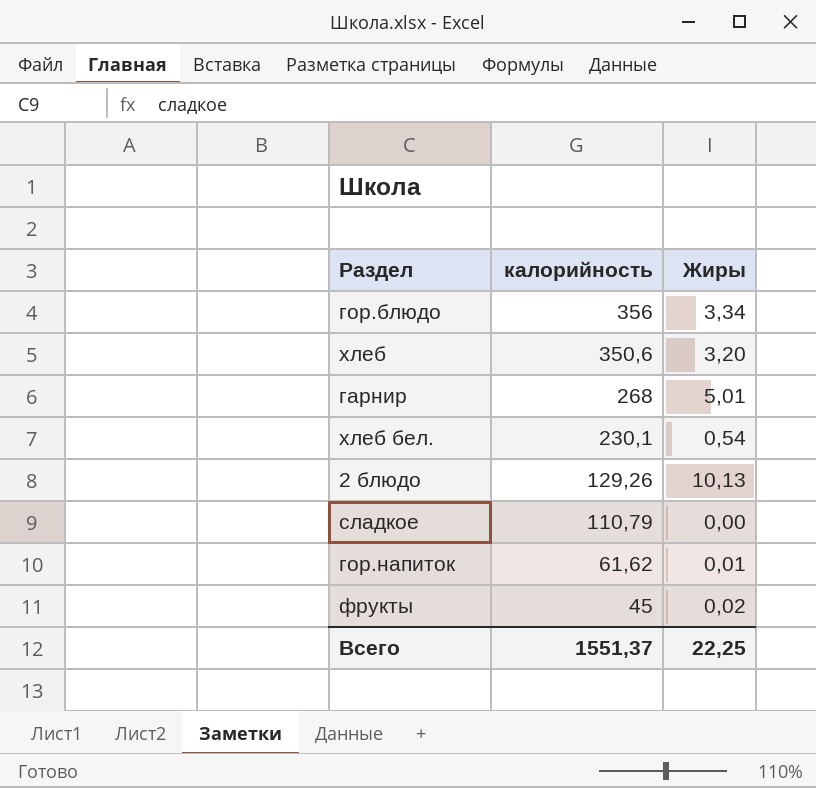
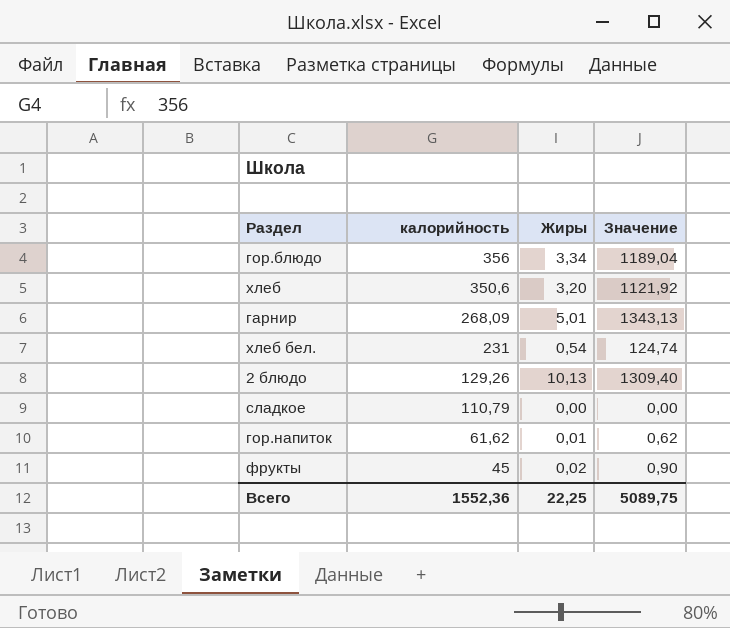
column Значение | formula: none -> [калорийность] * [Жиры]
гарнир | калорийность: 268 -> 268,09
хлеб бел. | калорийность: 230,1 -> 231
Всего | калорийность: 1551,37 -> 1552,36

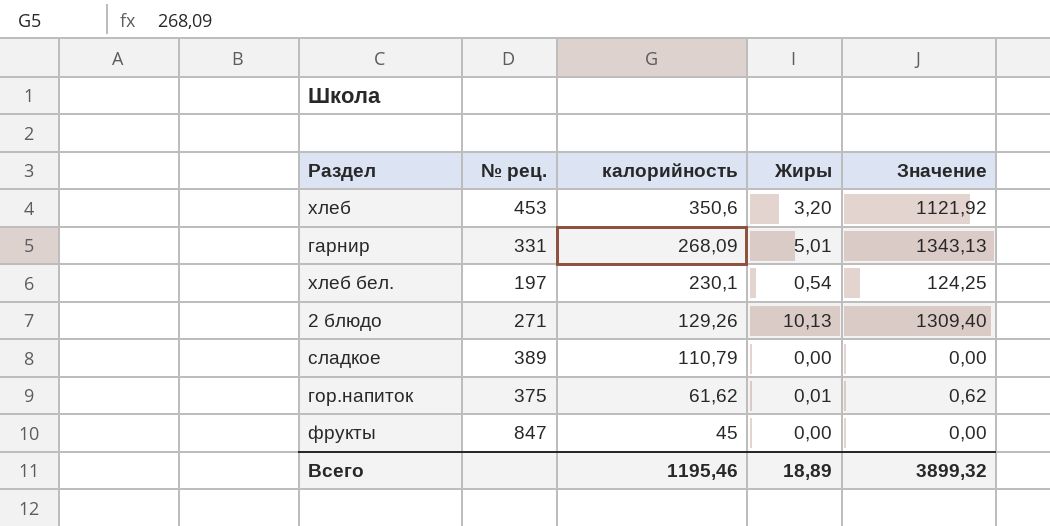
column № рец. | position: none -> 2
row гор.блюдо: 356 | 3,34 | 1189,04 -> none
хлеб бел. | калорийность: 231 -> 230,1
хлеб бел. | Значение: 124,74 -> 124,25
фрукты | Жиры: 0,02 -> 0,00
фрукты | Значение: 0,90 -> 0,00
Всего | калорийность: 1552,36 -> 1195,46
Всего | Жиры: 22,25 -> 18,89
Всего | Значение: 5089,75 -> 3899,32

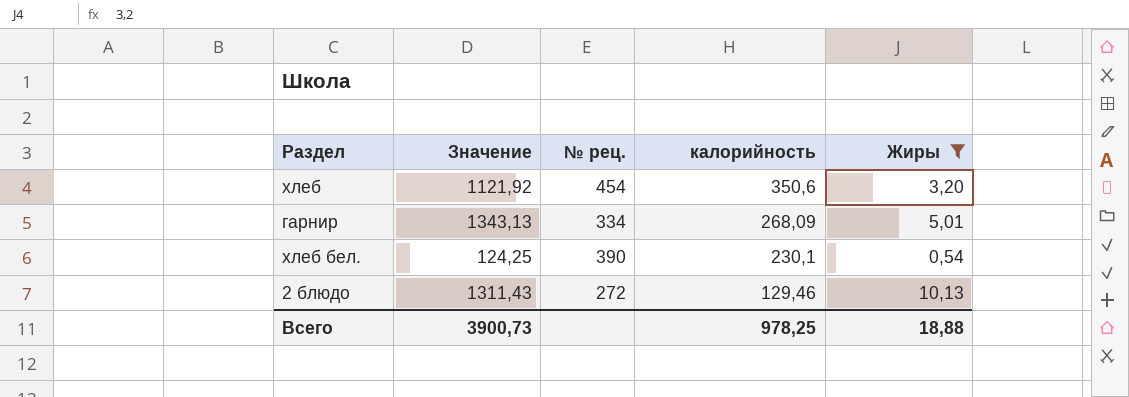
filter: none -> Жиры >= 0,54
column Значение | position: 5 -> 2
хлеб | № рец.: 453 -> 454
гарнир | № рец.: 331 -> 334
хлеб бел. | № рец.: 197 -> 390
2 блюдо | Значение: 1309,40 -> 1311,43
2 блюдо | № рец.: 271 -> 272
2 блюдо | калорийность: 129,26 -> 129,46
Всего | Значение: 3899,32 -> 3900,73
Всего | калорийность: 1195,46 -> 978,25
Всего | Жиры: 18,89 -> 18,88

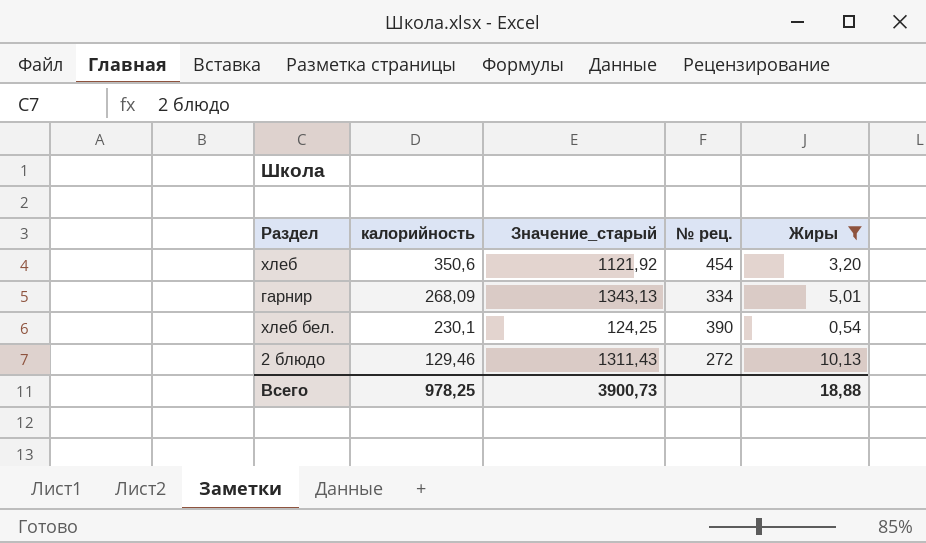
column калорийность | position: 4 -> 2
column name: Значение -> Значение_старый

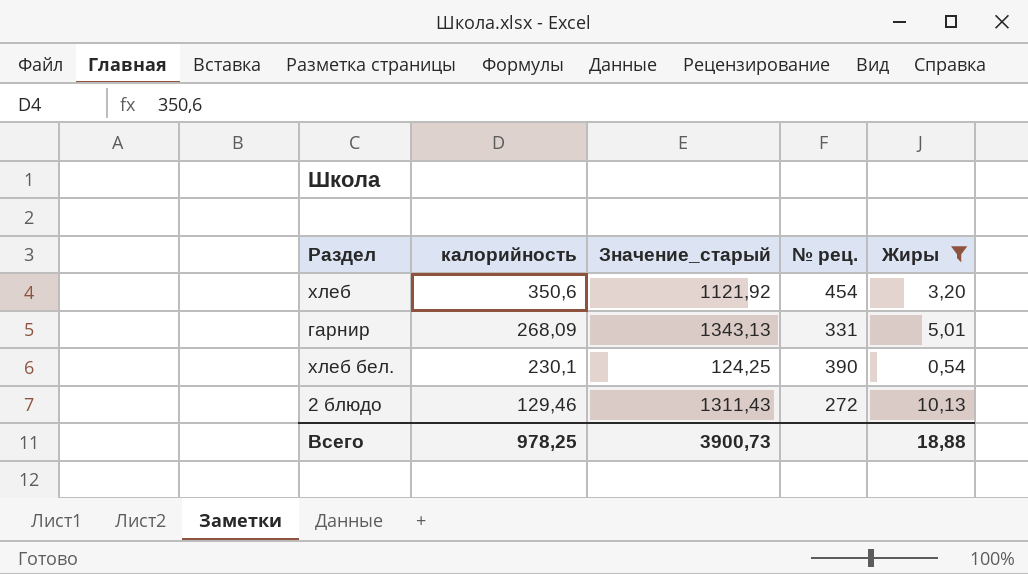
гарнир | № рец.: 334 -> 331

